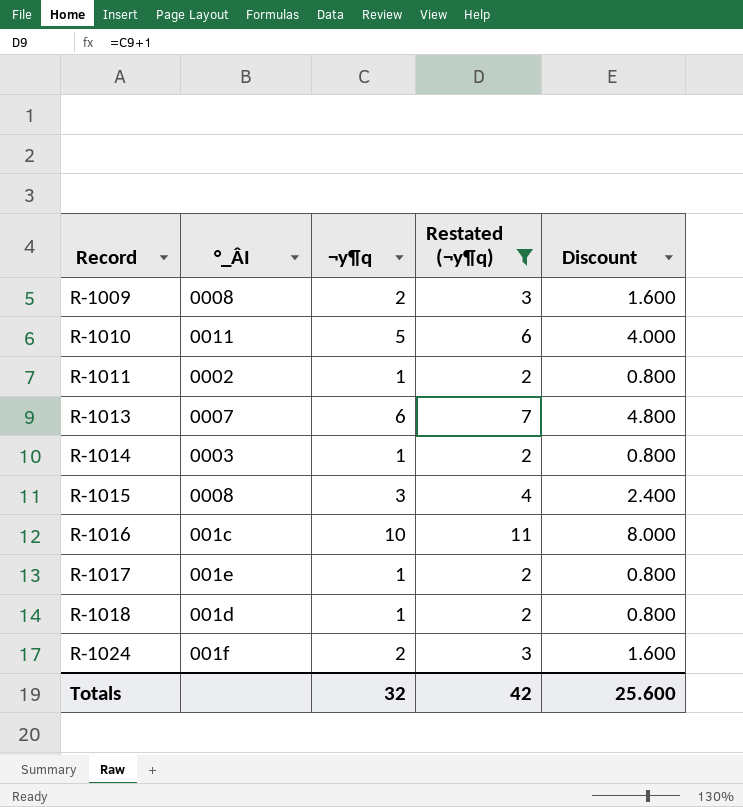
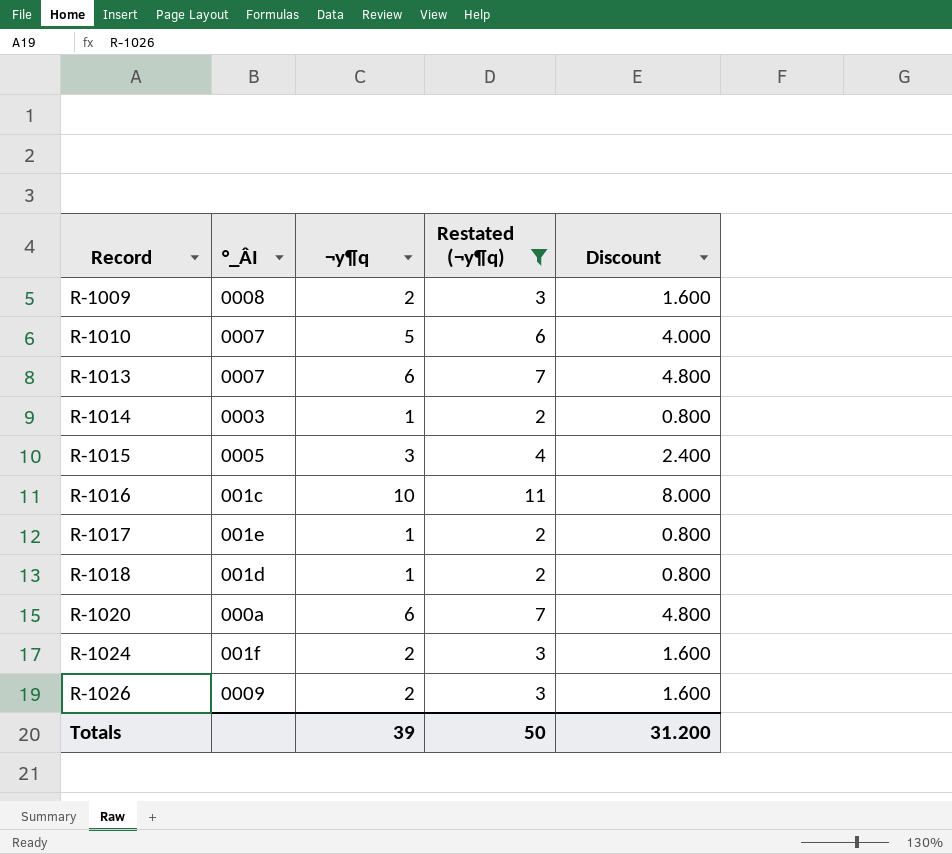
row R-1011: 0002 | 1 | 2 | 0.800 -> none
R-1010 | °_ÂI: 0011 -> 0007
R-1015 | °_ÂI: 0008 -> 0005
row R-1020: none -> 000a | 6 | 7 | 4.800
row R-1026: none -> 0009 | 2 | 3 | 1.600
Totals | ¬y¶q: 32 -> 39
Totals | Restated (¬y¶q): 42 -> 50
Totals | Discount: 25.600 -> 31.200

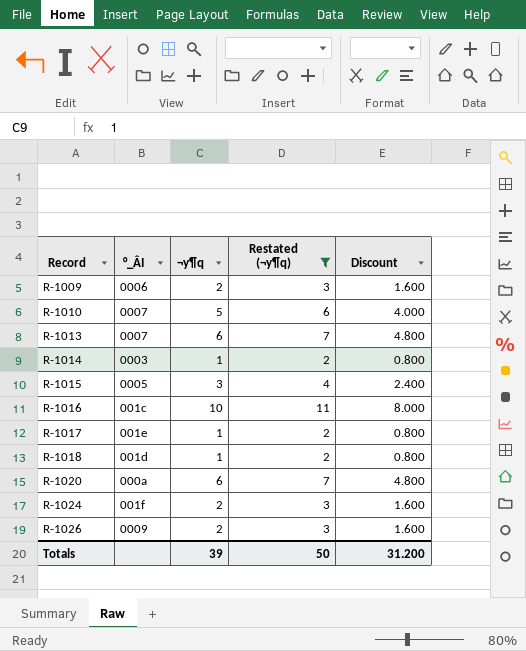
R-1009 | °_ÂI: 0008 -> 0006

